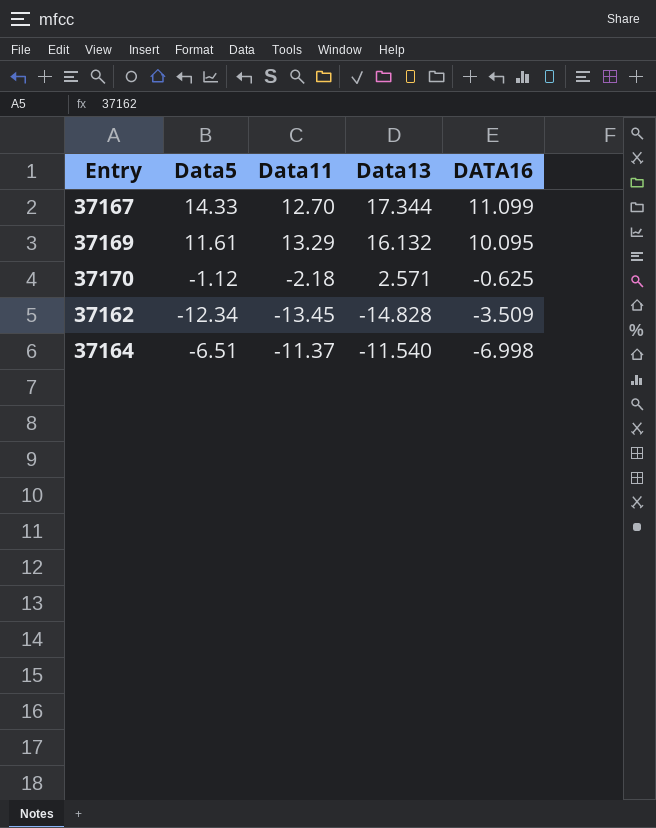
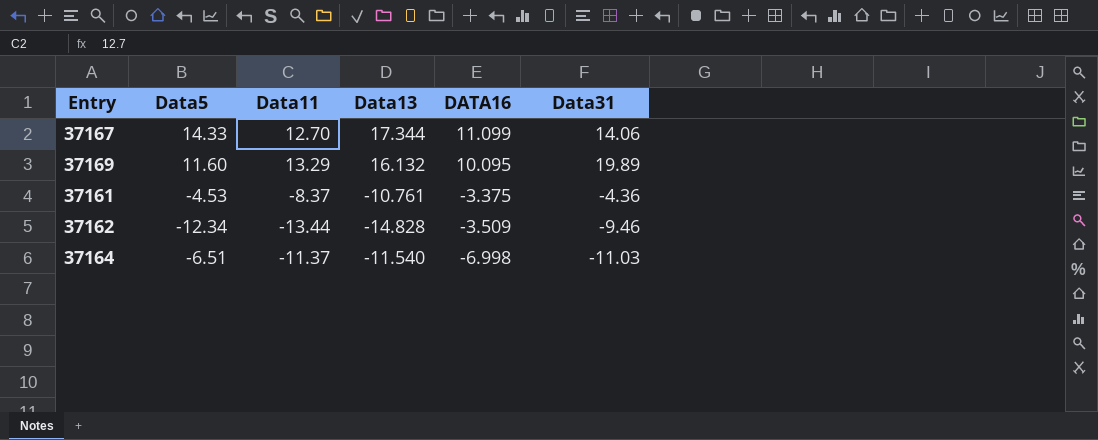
column Data31 | position: none -> 6
row 37170: -1.12 | -2.18 | 2.571 | -0.625 -> none
37169 | Data5: 11.61 -> 11.60
row 37161: none -> -4.53 | -8.37 | -10.761 | -3.375 | -4.36
37162 | Data11: -13.45 -> -13.44

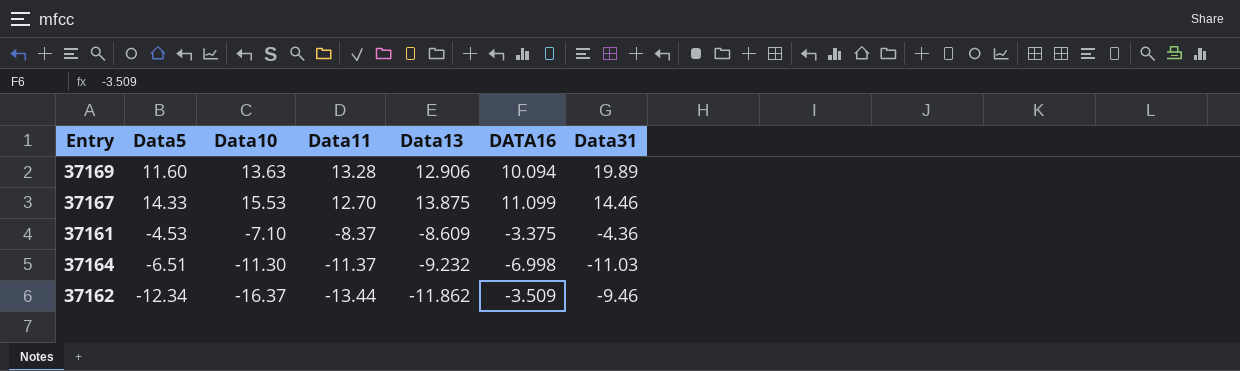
row order: DATA16 descending -> Data11 descending
column Data10 | position: none -> 3
37169 | Data11: 13.29 -> 13.28
37169 | Data13: 16.132 -> 12.906
37169 | DATA16: 10.095 -> 10.094
37167 | Data13: 17.344 -> 13.875
37167 | Data31: 14.06 -> 14.46
37161 | Data13: -10.761 -> -8.609
37164 | Data13: -11.540 -> -9.232
37162 | Data13: -14.828 -> -11.862

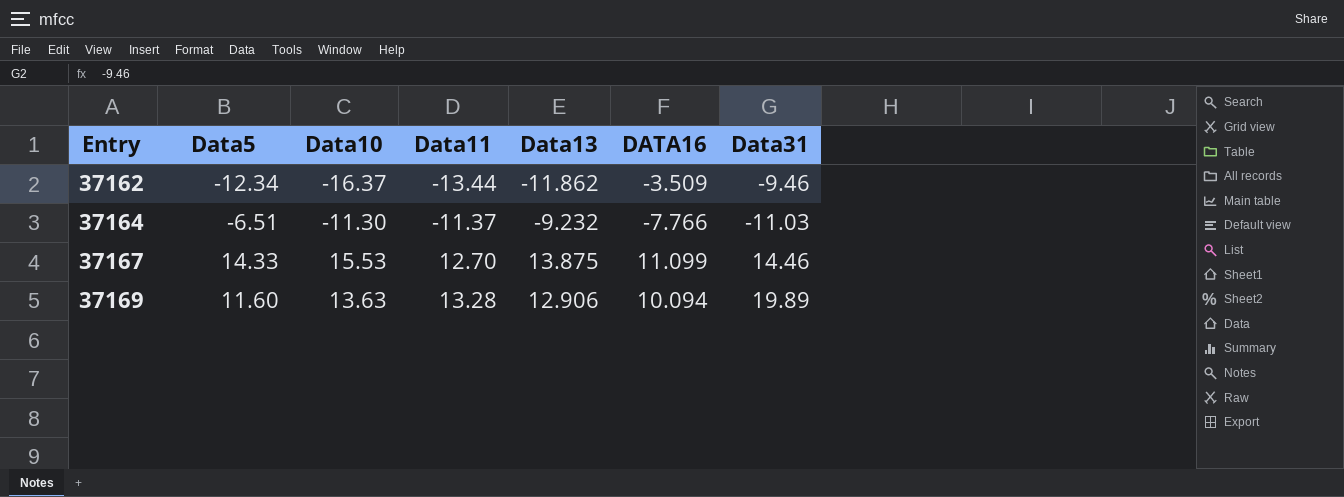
row order: Data11 descending -> Entry ascending
row 37161: -4.53 | -7.10 | -8.37 | -8.609 | -3.375 | -4.36 -> none
37164 | DATA16: -6.998 -> -7.766

